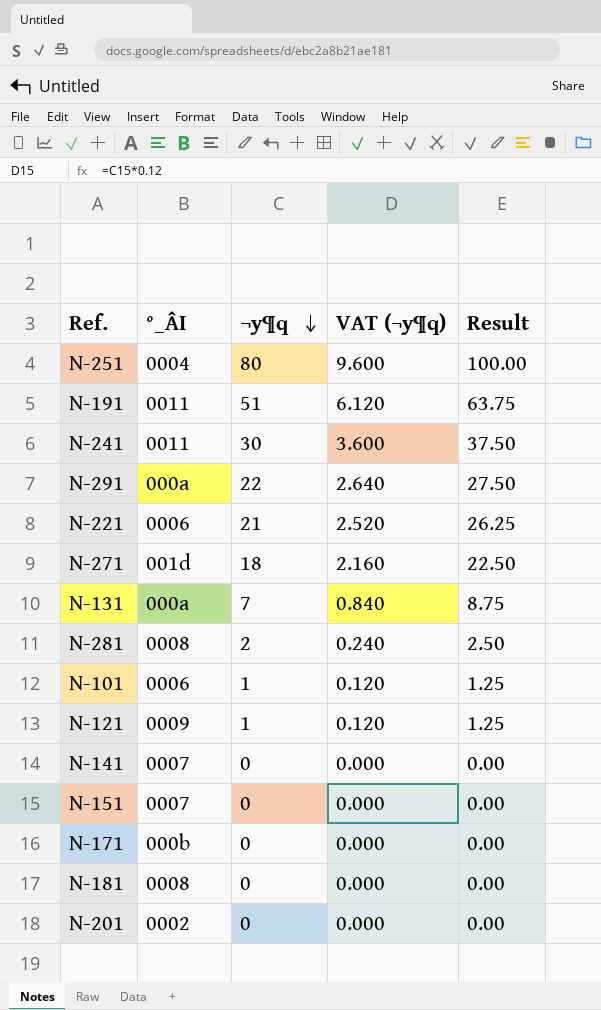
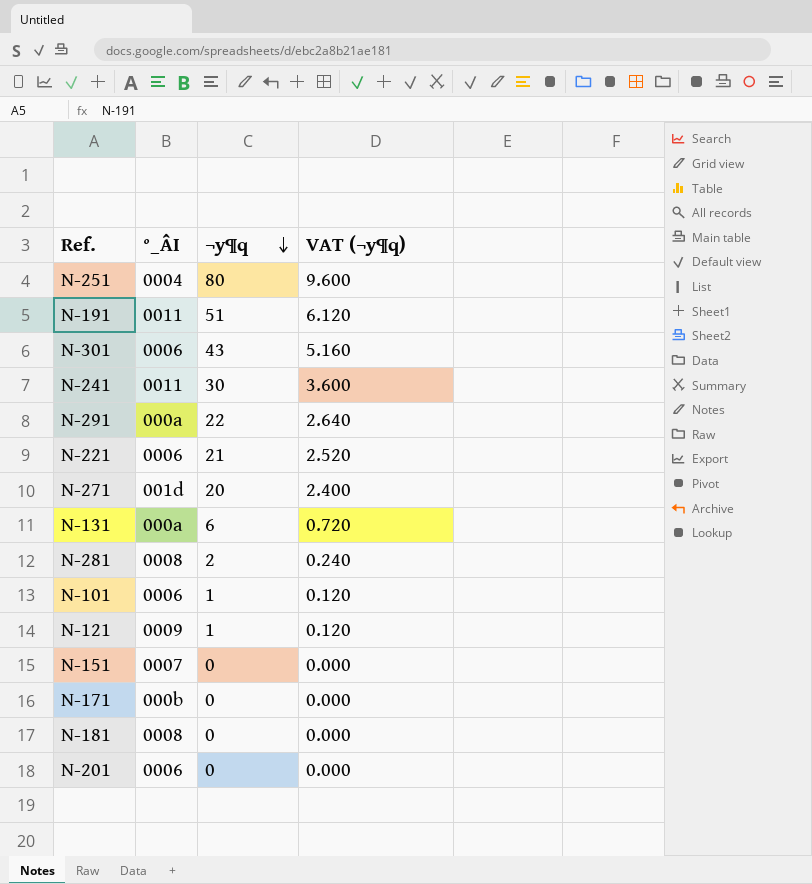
column Result | formula: [¬y¶q] * 1.25 -> none
row N-141: 0007 | 0 | 0.000 | 0.00 -> none
row N-301: none -> 0006 | 43 | 5.160
N-271 | ¬y¶q: 18 -> 20
N-271 | VAT (¬y¶q): 2.160 -> 2.400
N-131 | ¬y¶q: 7 -> 6
N-131 | VAT (¬y¶q): 0.840 -> 0.720
N-201 | °_ÂI: 0002 -> 0006

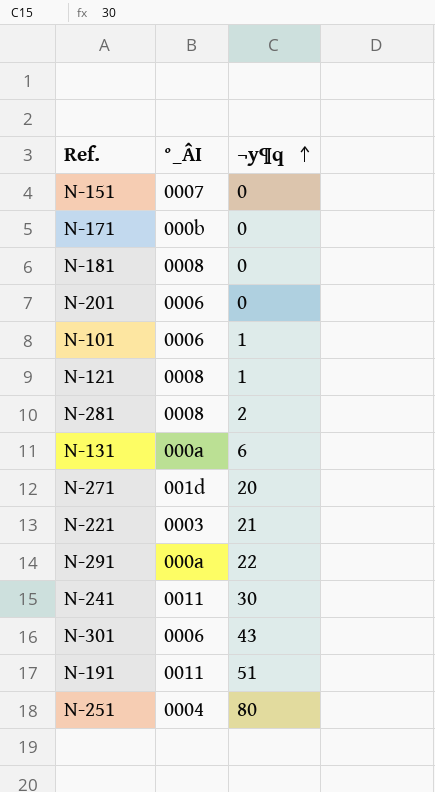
row order: ¬y¶q descending -> ¬y¶q ascending
column VAT (¬y¶q) | formula: [¬y¶q] * 0.12 -> none
N-121 | °_ÂI: 0009 -> 0008
N-221 | °_ÂI: 0006 -> 0003

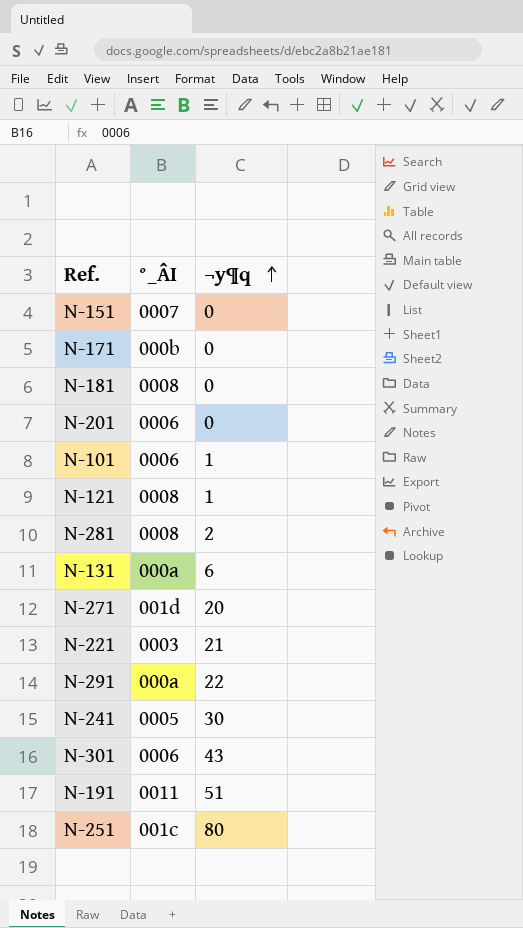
N-241 | °_ÂI: 0011 -> 0005
N-251 | °_ÂI: 0004 -> 001c

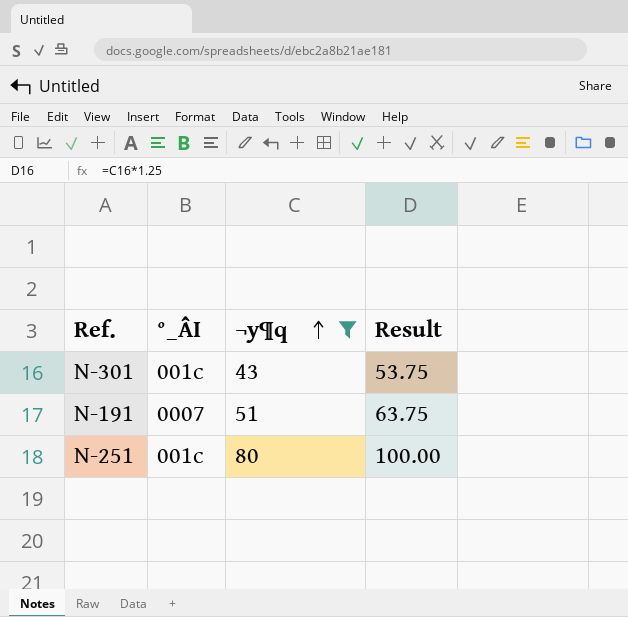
filter: none -> ¬y¶q >= 43
column Result | formula: none -> [¬y¶q] * 1.25
N-301 | °_ÂI: 0006 -> 001c
N-191 | °_ÂI: 0011 -> 0007

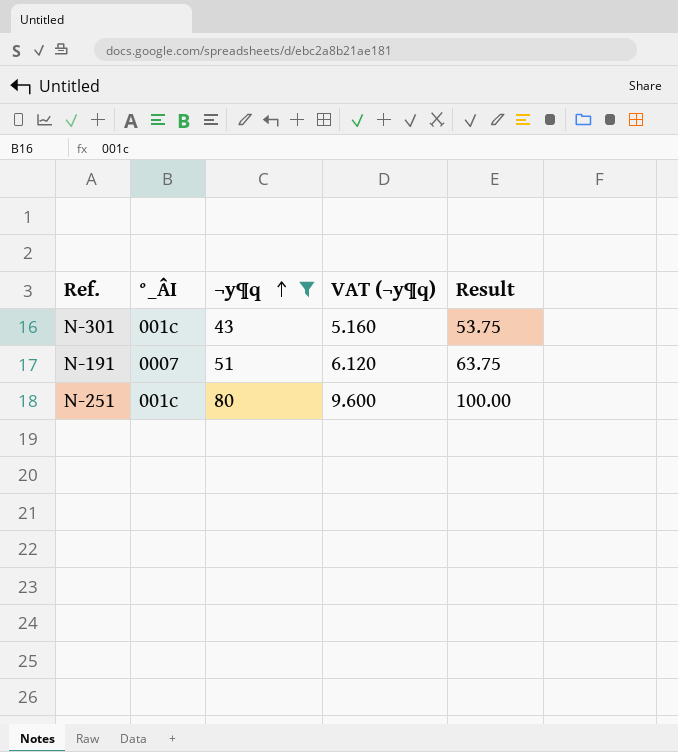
column VAT (¬y¶q) | formula: none -> [¬y¶q] * 0.12

